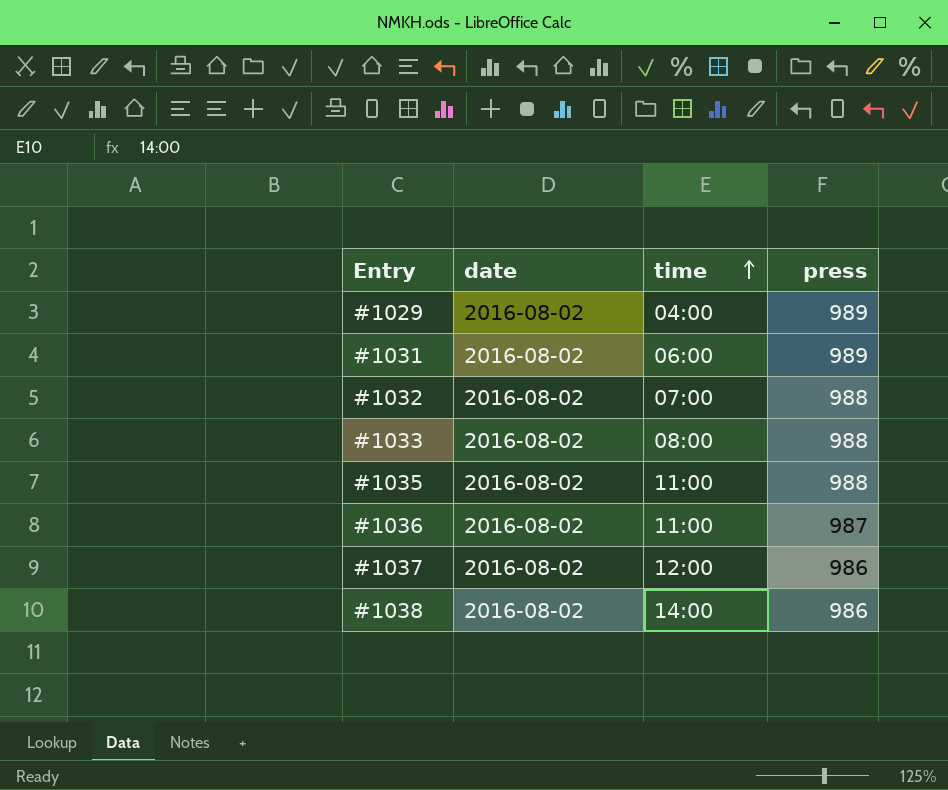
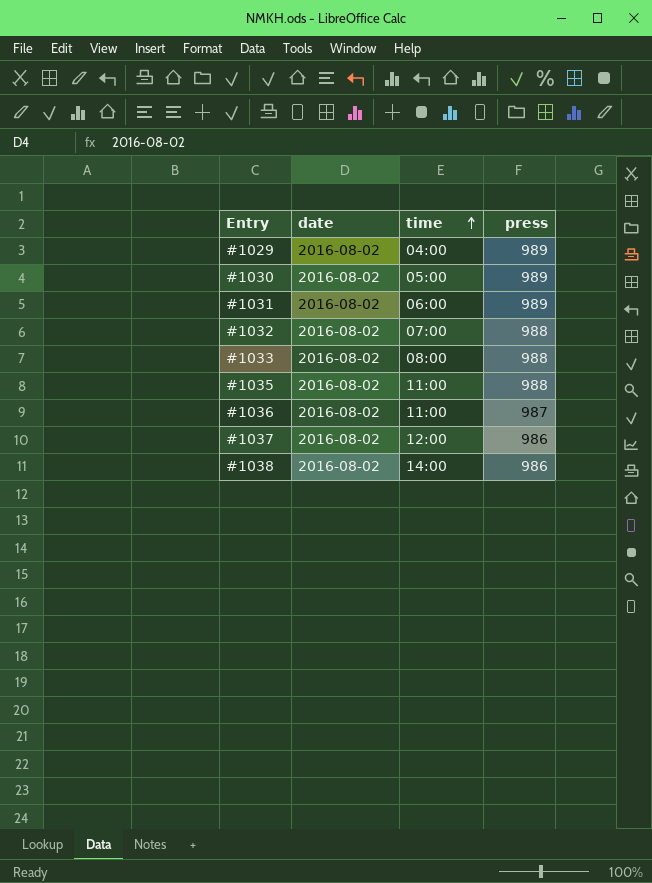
row #1030: none -> 2016-08-02 | 05:00 | 989

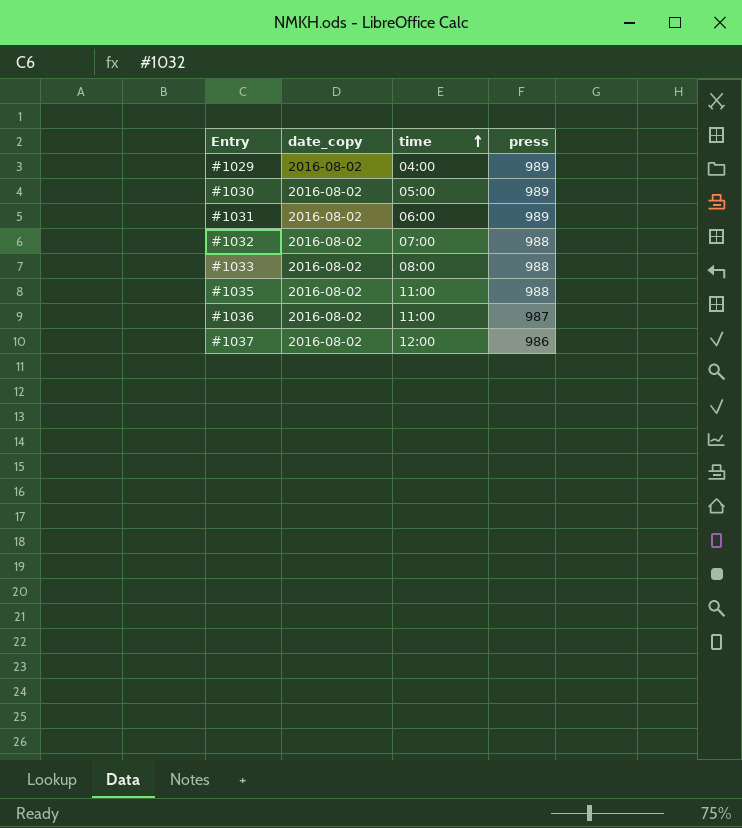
column name: date -> date_copy
row #1038: 2016-08-02 | 14:00 | 986 -> none

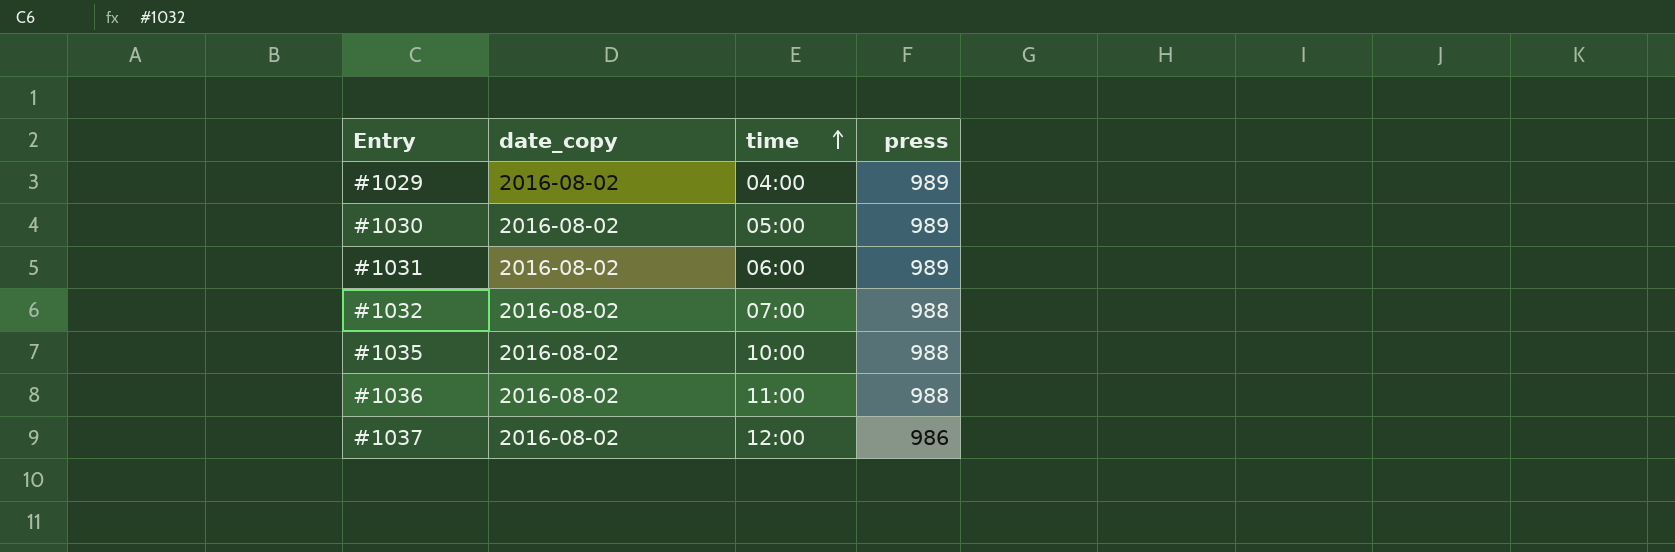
row #1033: 2016-08-02 | 08:00 | 988 -> none
#1035 | time: 11:00 -> 10:00
#1036 | press: 987 -> 988

